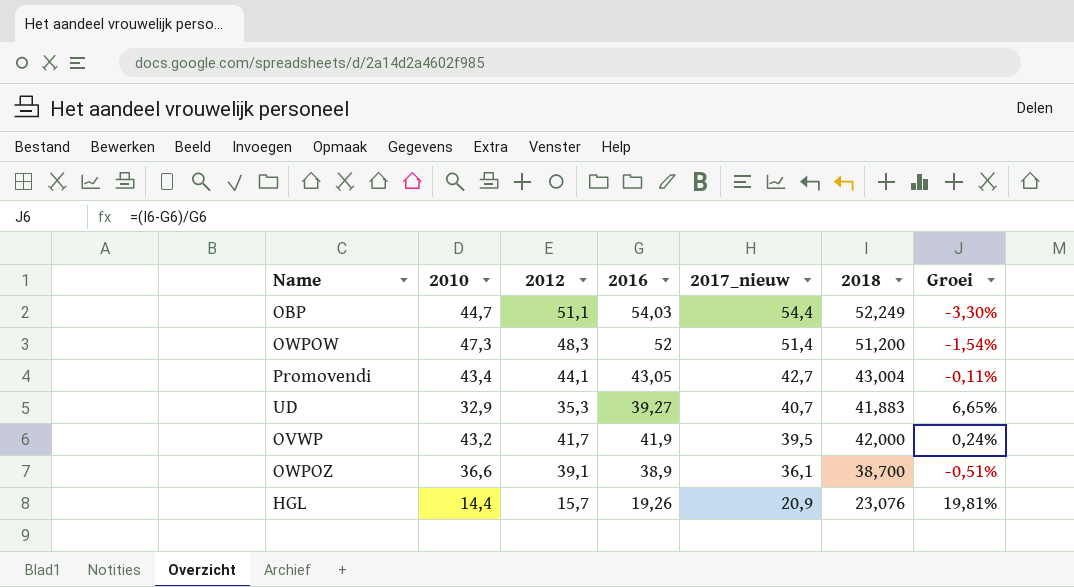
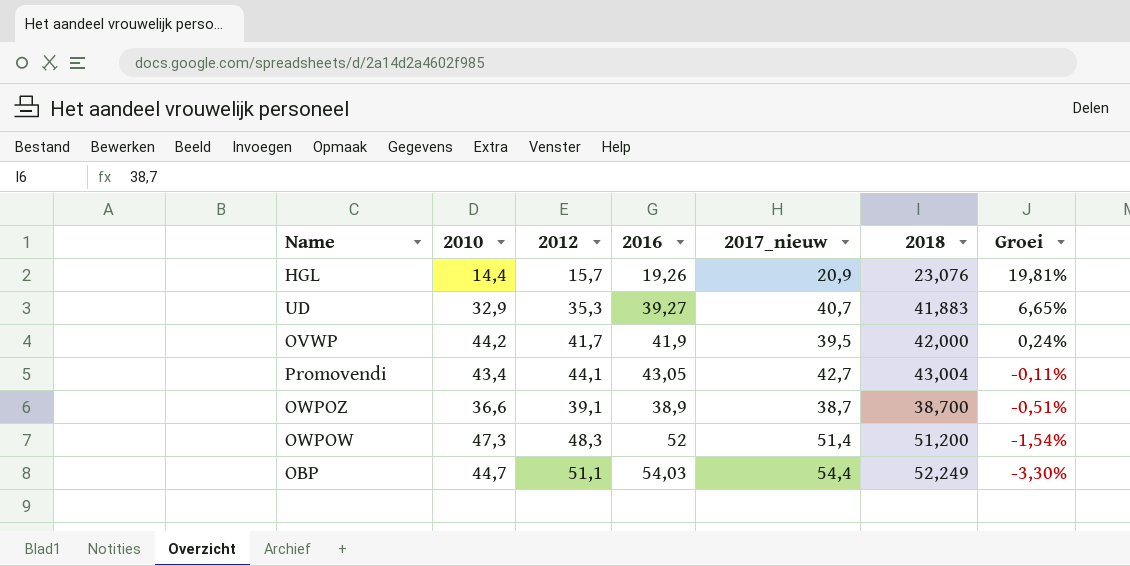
row order: 2017_nieuw descending -> Groei descending
OVWP | 2010: 43,2 -> 44,2
OWPOZ | 2017_nieuw: 36,1 -> 38,7

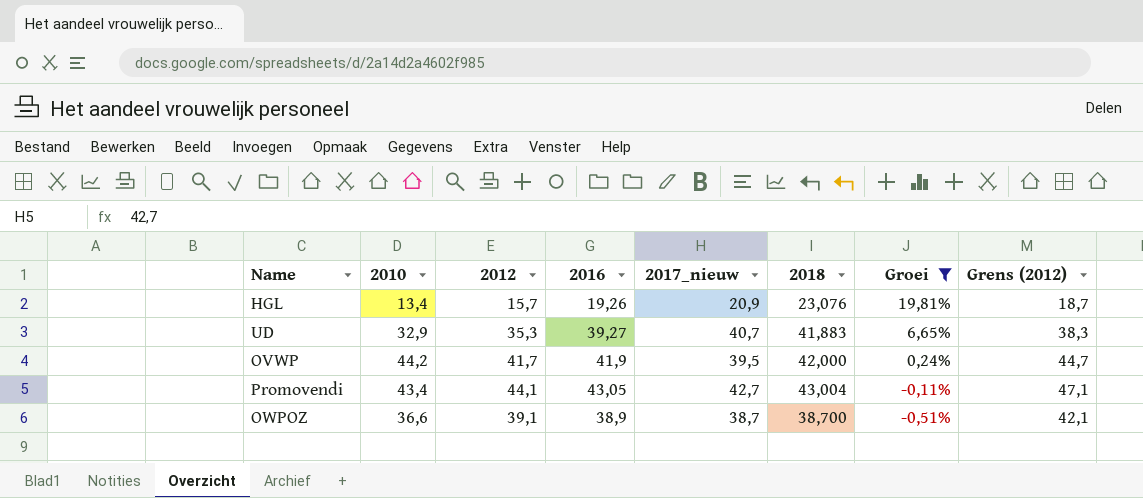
filter: none -> Groei >= -0,51%
column Grens (2012) | formula: none -> [2012] + 3
HGL | 2010: 14,4 -> 13,4

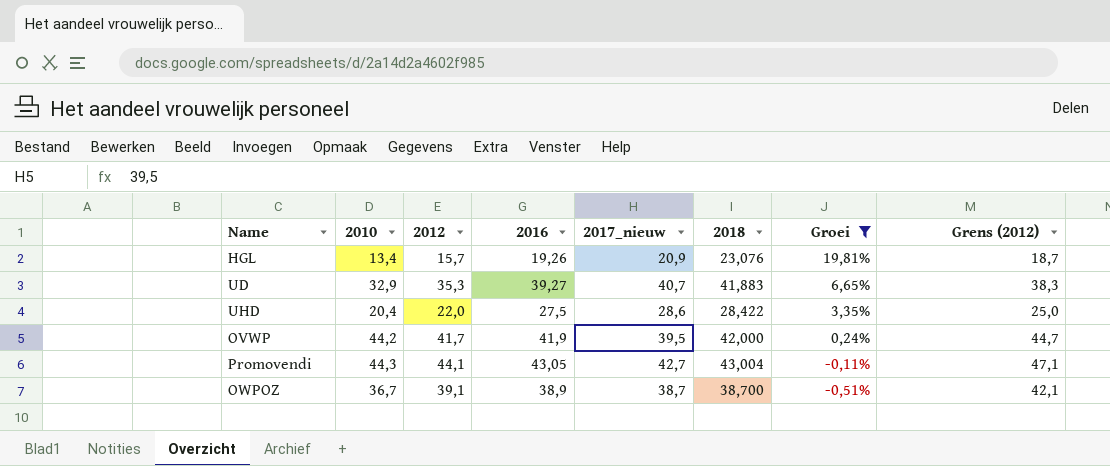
row UHD: none -> 20,4 | 22,0 | 27,5 | 28,6 | 28,422 | 3,35% | 25,0
Promovendi | 2010: 43,4 -> 44,3
OWPOZ | 2010: 36,6 -> 36,7

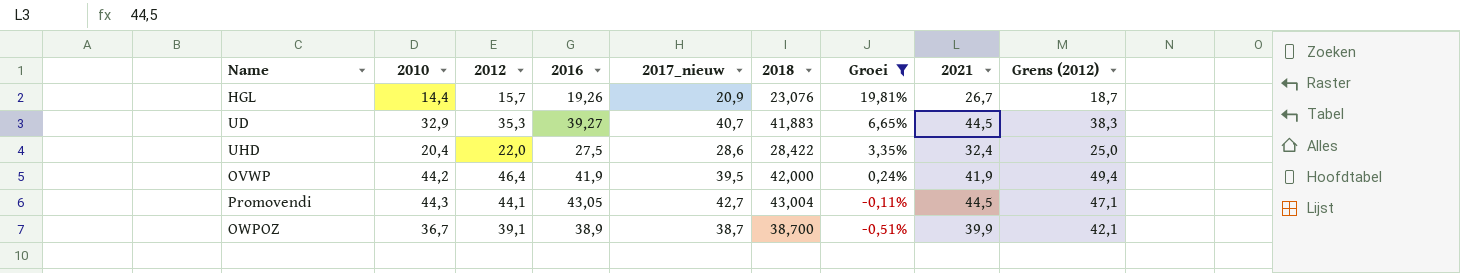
column 2021 | position: none -> 8
HGL | 2010: 13,4 -> 14,4
OVWP | 2012: 41,7 -> 46,4
OVWP | Grens (2012): 44,7 -> 49,4

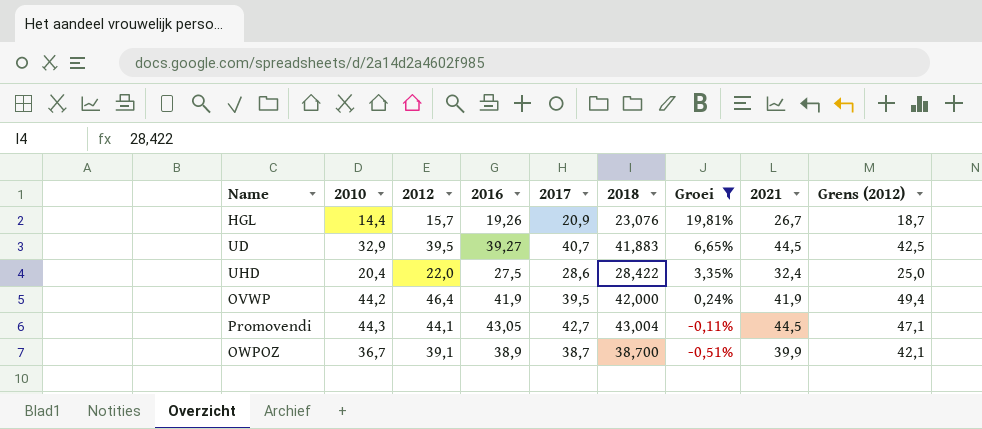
column name: 2017_nieuw -> 2017
UD | 2012: 35,3 -> 39,5
UD | Grens (2012): 38,3 -> 42,5

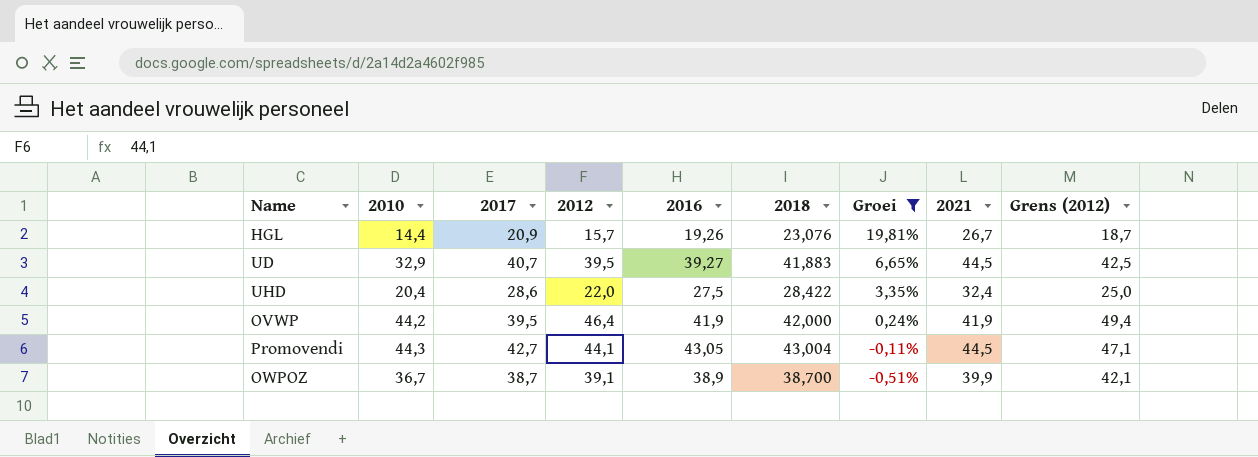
column 2017 | position: 5 -> 3

